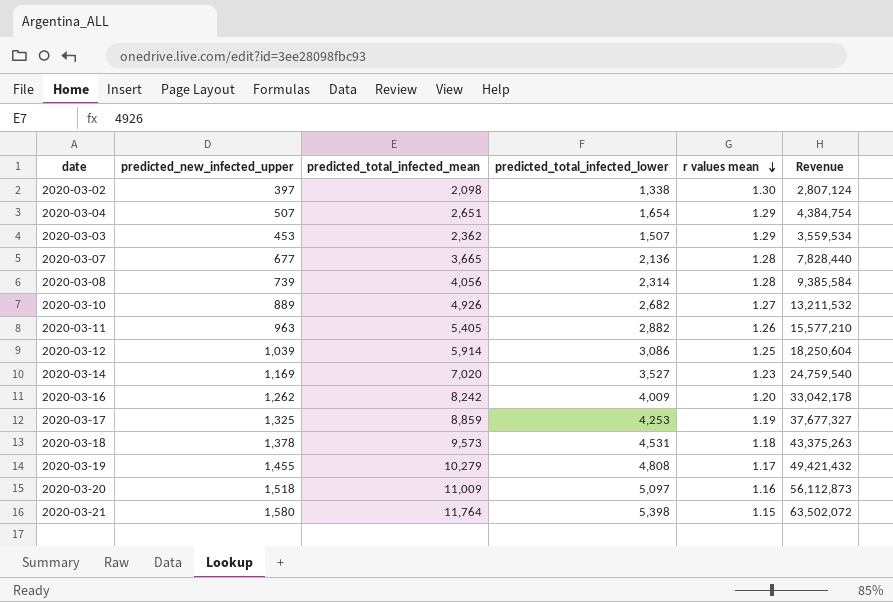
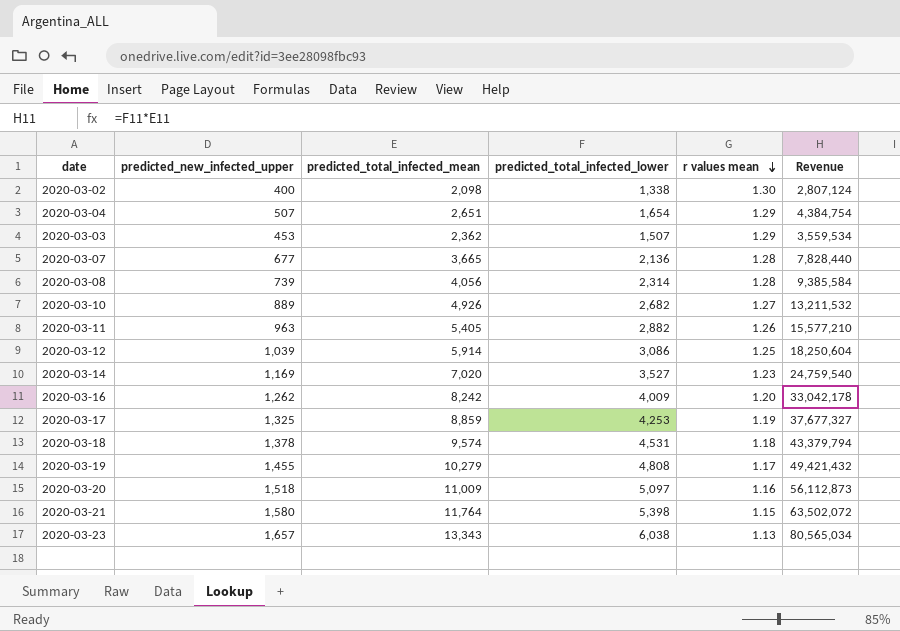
2020-03-02 | predicted_new_infected_upper: 397 -> 400
2020-03-18 | predicted_total_infected_mean: 9,573 -> 9,574
2020-03-18 | Revenue: 43,375,263 -> 43,379,794
row 2020-03-23: none -> 1,657 | 13,343 | 6,038 | 1.13 | 80,565,034

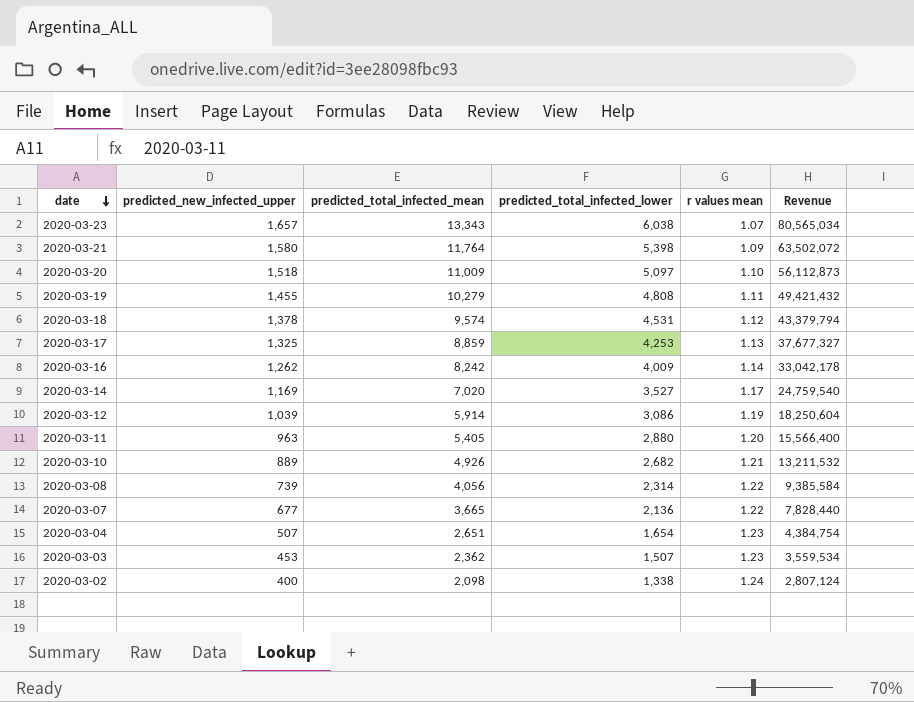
row order: r values mean descending -> date descending
2020-03-23 | r values mean: 1.13 -> 1.07
2020-03-21 | r values mean: 1.15 -> 1.09
2020-03-20 | r values mean: 1.16 -> 1.10
2020-03-19 | r values mean: 1.17 -> 1.11
2020-03-18 | r values mean: 1.18 -> 1.12
2020-03-17 | r values mean: 1.19 -> 1.13
2020-03-16 | r values mean: 1.20 -> 1.14
2020-03-14 | r values mean: 1.23 -> 1.17
2020-03-12 | r values mean: 1.25 -> 1.19
2020-03-11 | predicted_total_infected_lower: 2,882 -> 2,880
2020-03-11 | r values mean: 1.26 -> 1.20
2020-03-11 | Revenue: 15,577,210 -> 15,566,400
2020-03-10 | r values mean: 1.27 -> 1.21
2020-03-08 | r values mean: 1.28 -> 1.22
2020-03-07 | r values mean: 1.28 -> 1.22
2020-03-04 | r values mean: 1.29 -> 1.23
2020-03-03 | r values mean: 1.29 -> 1.23
2020-03-02 | r values mean: 1.30 -> 1.24

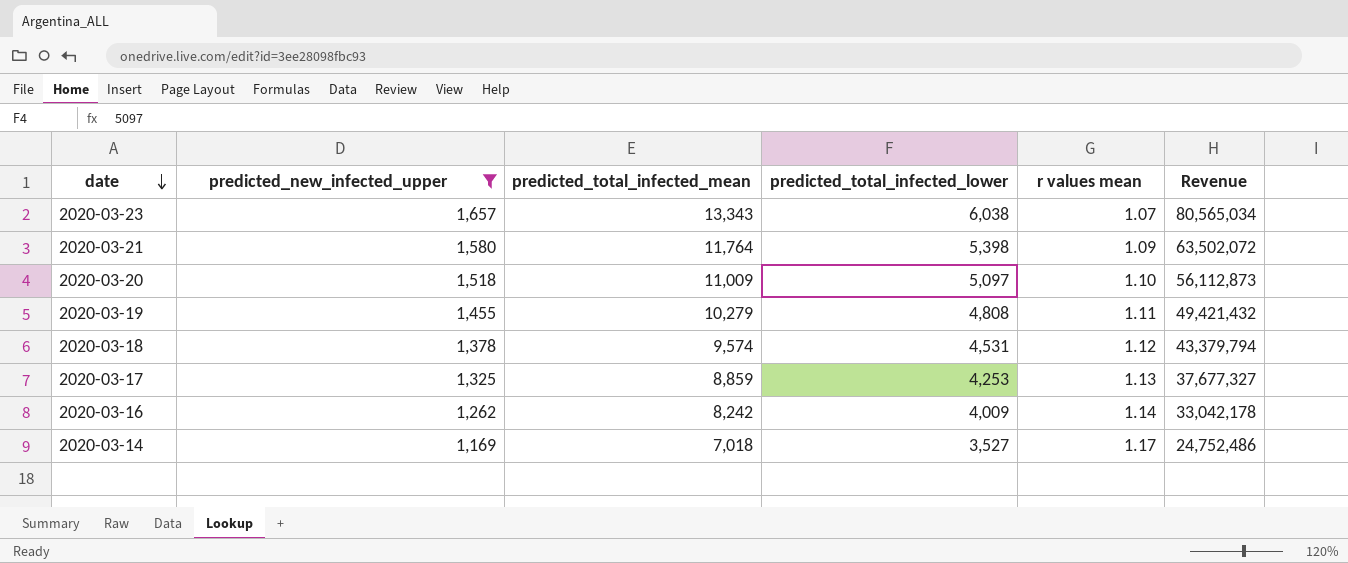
filter: none -> predicted_new_infected_upper >= 1,169
2020-03-14 | predicted_total_infected_mean: 7,020 -> 7,018
2020-03-14 | Revenue: 24,759,540 -> 24,752,486

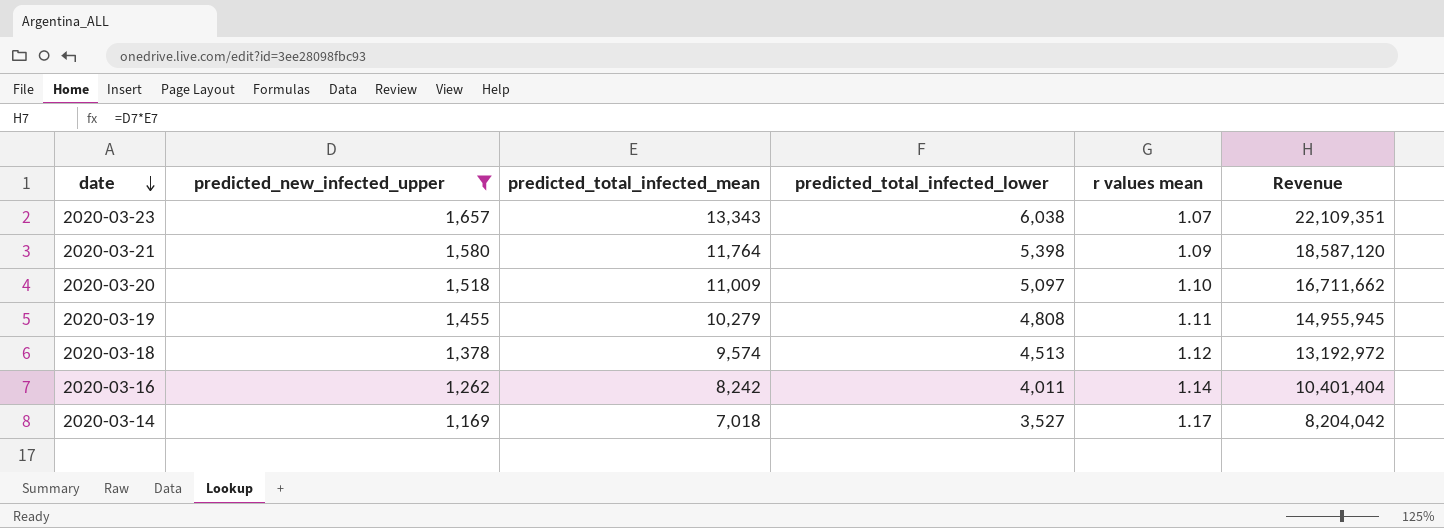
column Revenue | formula: [predicted_total_infected_mean] * [predicted_total_infected_lower] -> [predicted_new_infected_upper] * [predicted_total_infected_mean]
row 2020-03-17: 1,325 | 8,859 | 4,253 | 1.13 | 37,677,327 -> none
2020-03-18 | predicted_total_infected_lower: 4,531 -> 4,513
2020-03-16 | predicted_total_infected_lower: 4,009 -> 4,011

